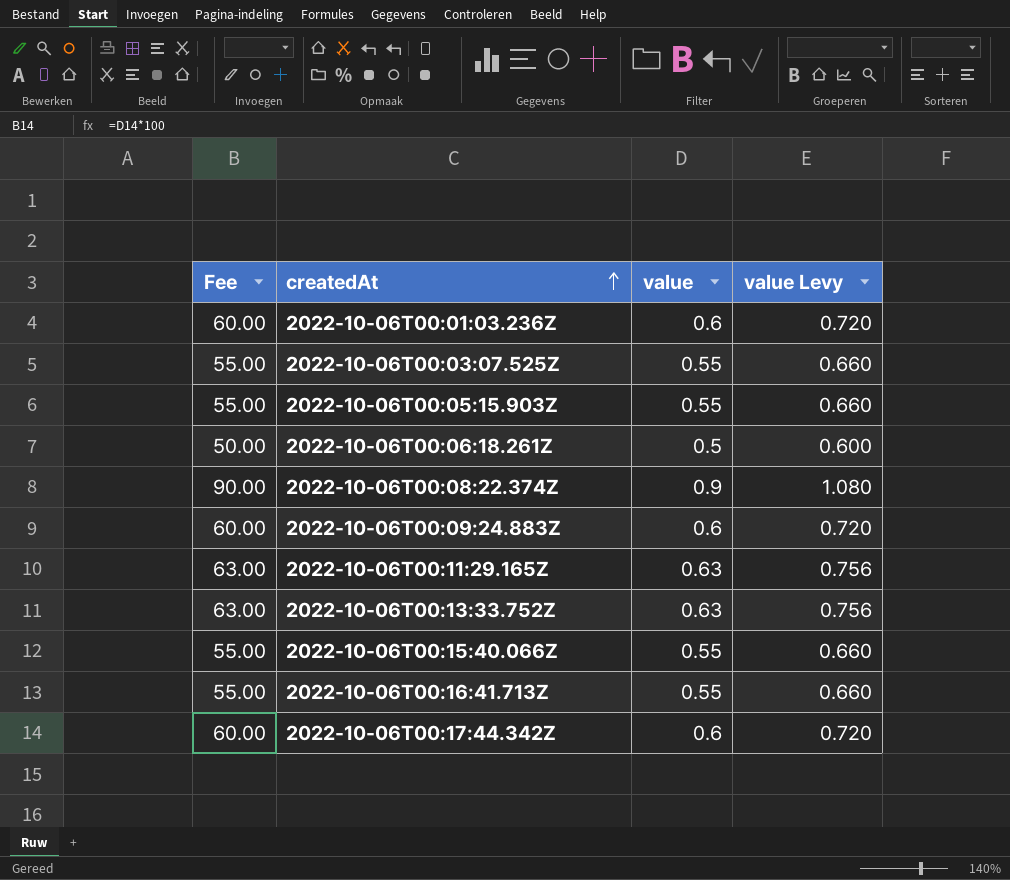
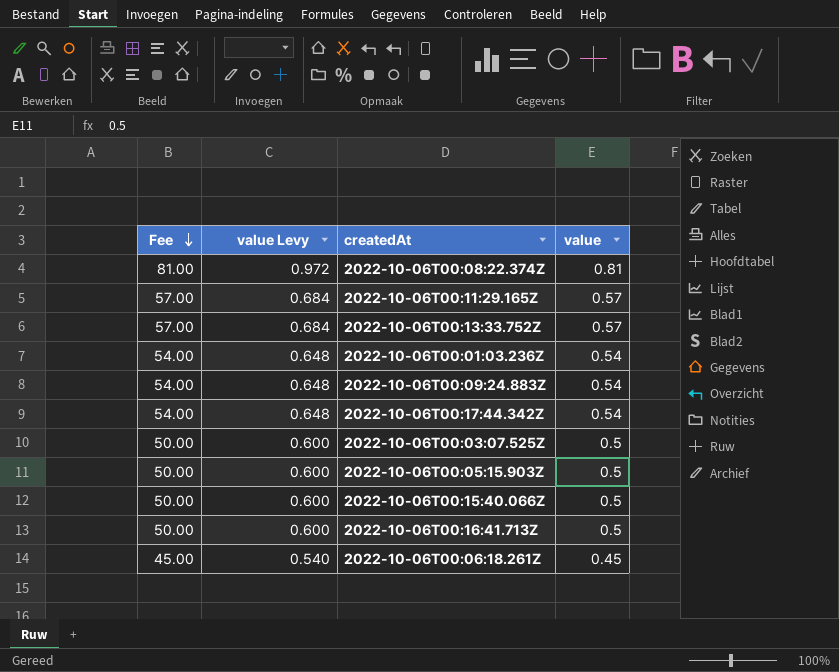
row order: createdAt ascending -> Fee descending
column value Levy | position: 4 -> 2
2022-10-06T00:08:22.374Z | Fee: 90.00 -> 81.00
2022-10-06T00:08:22.374Z | value Levy: 1.080 -> 0.972
2022-10-06T00:08:22.374Z | value: 0.9 -> 0.81
2022-10-06T00:11:29.165Z | Fee: 63.00 -> 57.00
2022-10-06T00:11:29.165Z | value Levy: 0.756 -> 0.684
2022-10-06T00:11:29.165Z | value: 0.63 -> 0.57
2022-10-06T00:13:33.752Z | Fee: 63.00 -> 57.00
2022-10-06T00:13:33.752Z | value Levy: 0.756 -> 0.684
2022-10-06T00:13:33.752Z | value: 0.63 -> 0.57
2022-10-06T00:01:03.236Z | Fee: 60.00 -> 54.00
2022-10-06T00:01:03.236Z | value Levy: 0.720 -> 0.648
2022-10-06T00:01:03.236Z | value: 0.6 -> 0.54
2022-10-06T00:09:24.883Z | Fee: 60.00 -> 54.00
2022-10-06T00:09:24.883Z | value Levy: 0.720 -> 0.648
2022-10-06T00:09:24.883Z | value: 0.6 -> 0.54
2022-10-06T00:17:44.342Z | Fee: 60.00 -> 54.00
2022-10-06T00:17:44.342Z | value Levy: 0.720 -> 0.648
2022-10-06T00:17:44.342Z | value: 0.6 -> 0.54
2022-10-06T00:03:07.525Z | Fee: 55.00 -> 50.00
2022-10-06T00:03:07.525Z | value Levy: 0.660 -> 0.600
2022-10-06T00:03:07.525Z | value: 0.55 -> 0.5
2022-10-06T00:05:15.903Z | Fee: 55.00 -> 50.00
2022-10-06T00:05:15.903Z | value Levy: 0.660 -> 0.600
2022-10-06T00:05:15.903Z | value: 0.55 -> 0.5
2022-10-06T00:15:40.066Z | Fee: 55.00 -> 50.00
2022-10-06T00:15:40.066Z | value Levy: 0.660 -> 0.600
2022-10-06T00:15:40.066Z | value: 0.55 -> 0.5
2022-10-06T00:16:41.713Z | Fee: 55.00 -> 50.00
2022-10-06T00:16:41.713Z | value Levy: 0.660 -> 0.600
2022-10-06T00:16:41.713Z | value: 0.55 -> 0.5
2022-10-06T00:06:18.261Z | Fee: 50.00 -> 45.00
2022-10-06T00:06:18.261Z | value Levy: 0.600 -> 0.540
2022-10-06T00:06:18.261Z | value: 0.5 -> 0.45

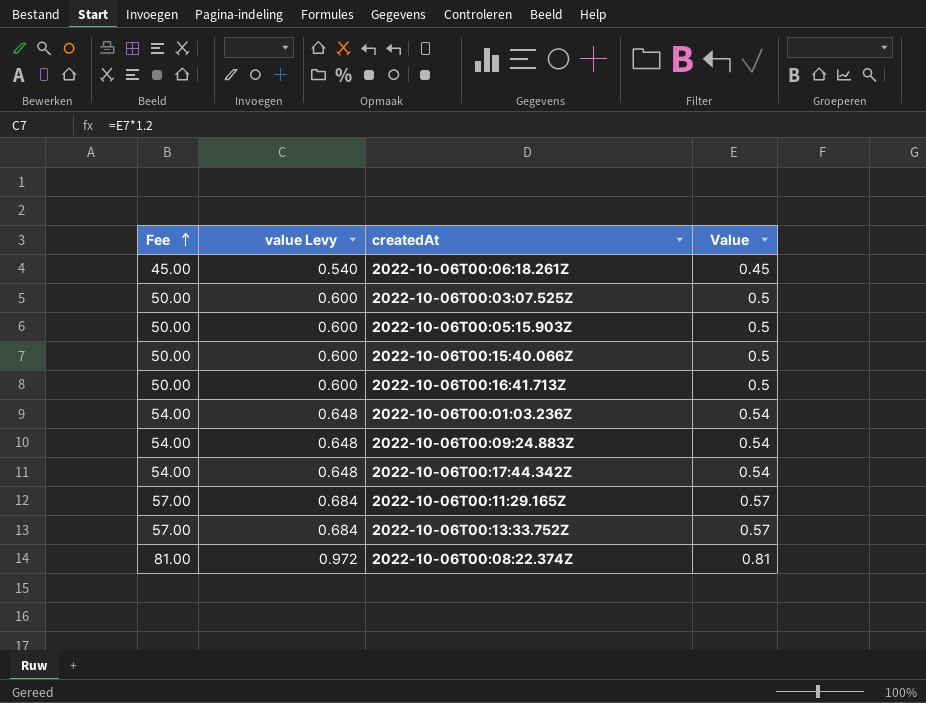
row order: Fee descending -> Fee ascending
column name: value -> Value

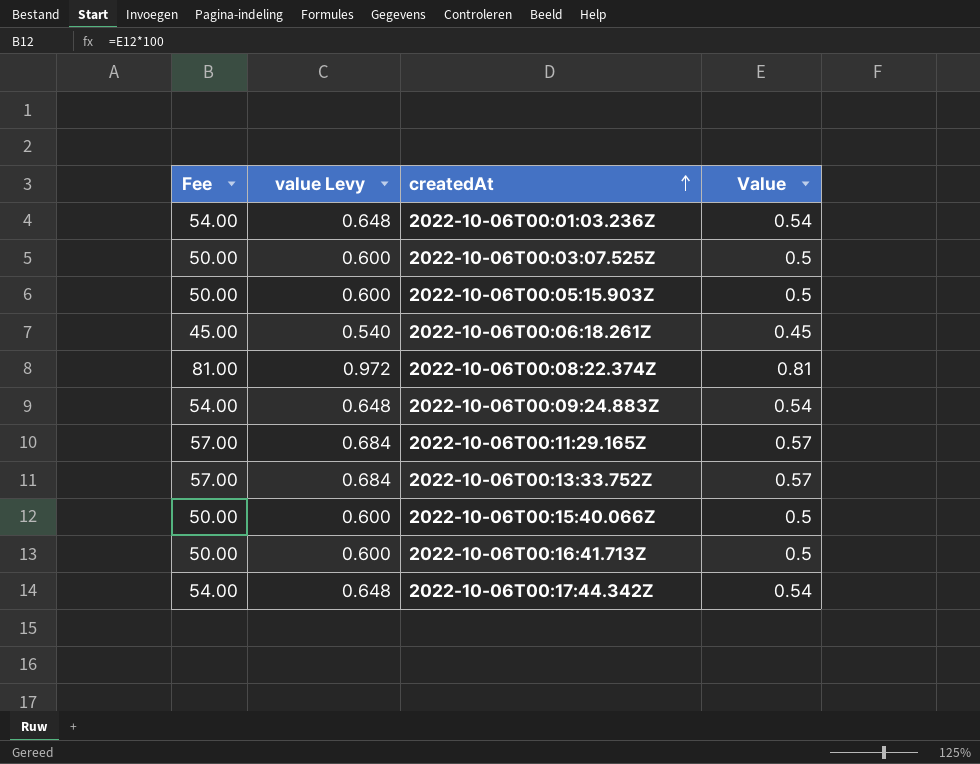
row order: Fee ascending -> createdAt ascending

